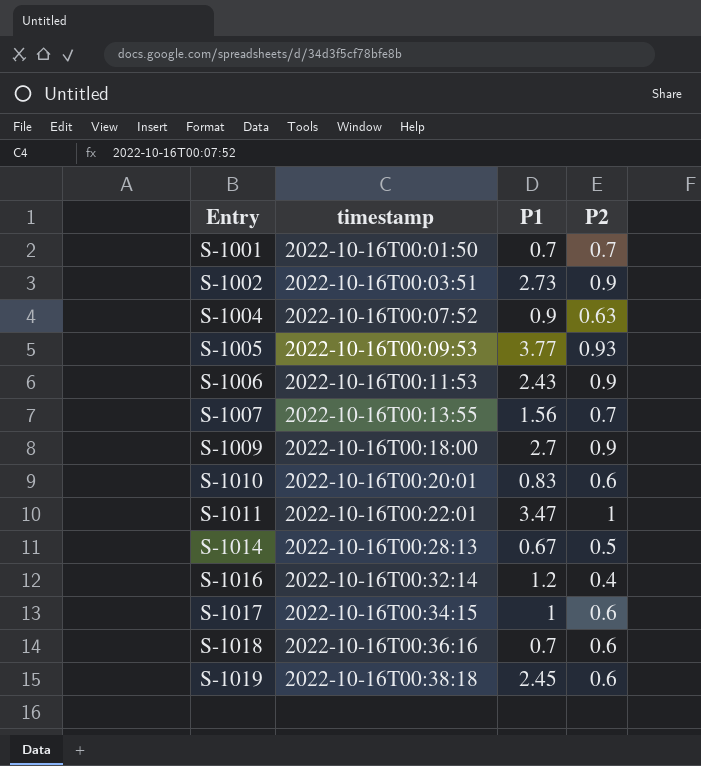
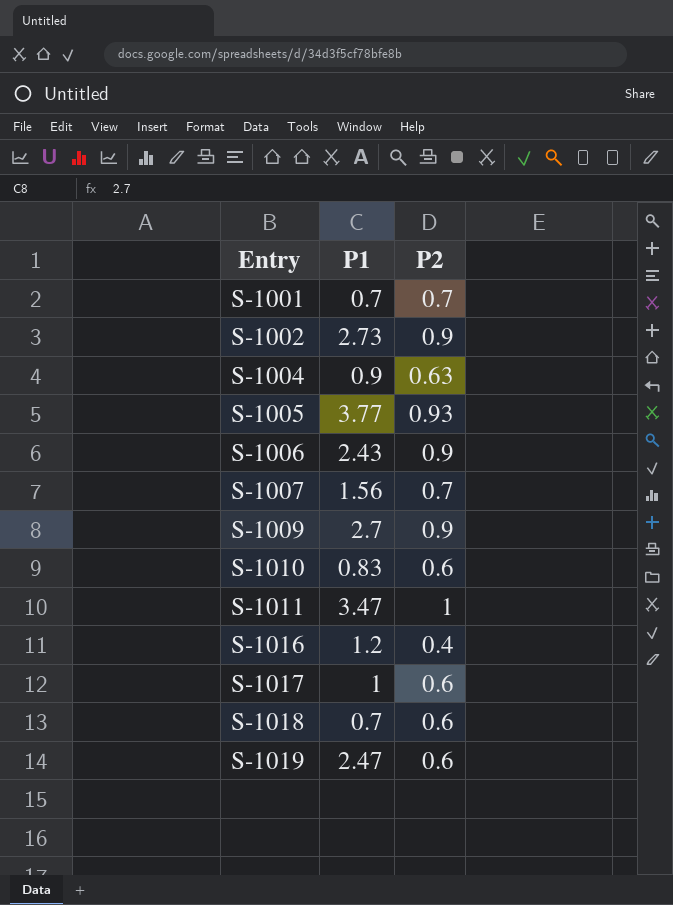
column timestamp | position: 2 -> none
row S-1014: 2022-10-16T00:28:13 | 0.67 | 0.5 -> none
S-1019 | P1: 2.45 -> 2.47

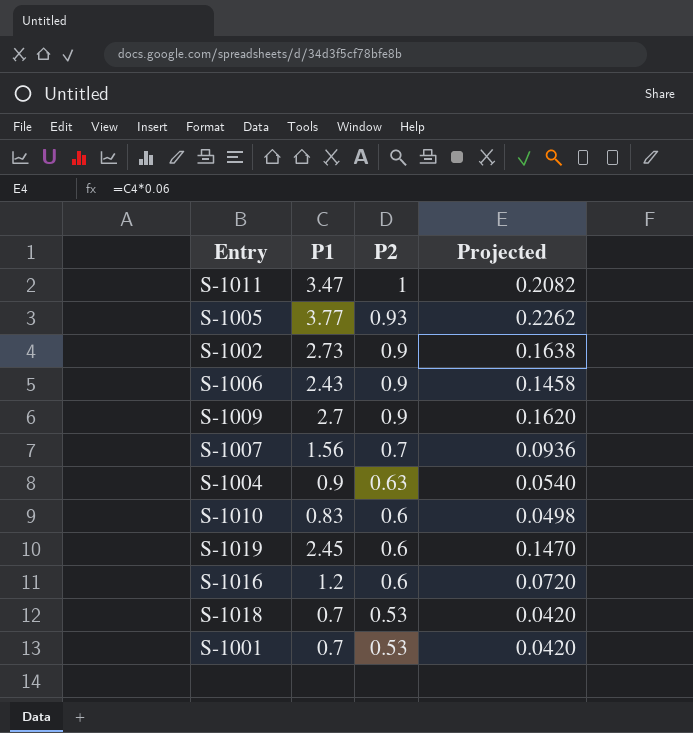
row order: Entry ascending -> P2 descending
column Projected | formula: none -> [P1] * 0.06
row S-1017: 1 | 0.6 -> none
S-1019 | P1: 2.47 -> 2.45
S-1016 | P2: 0.4 -> 0.6
S-1018 | P2: 0.6 -> 0.53
S-1001 | P2: 0.7 -> 0.53

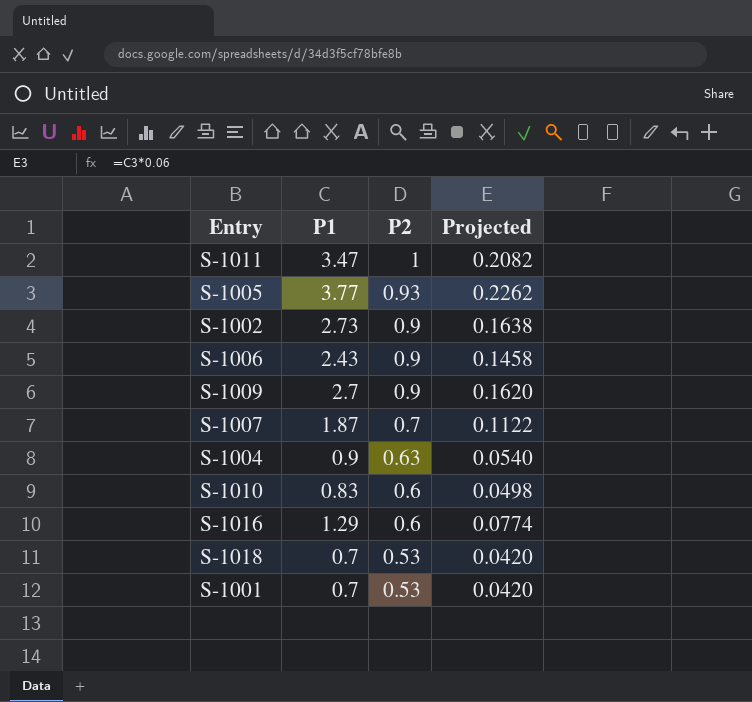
row S-1019: 2.45 | 0.6 | 0.1470 -> none
S-1007 | P1: 1.56 -> 1.87
S-1007 | Projected: 0.0936 -> 0.1122
S-1016 | P1: 1.2 -> 1.29
S-1016 | Projected: 0.0720 -> 0.0774

